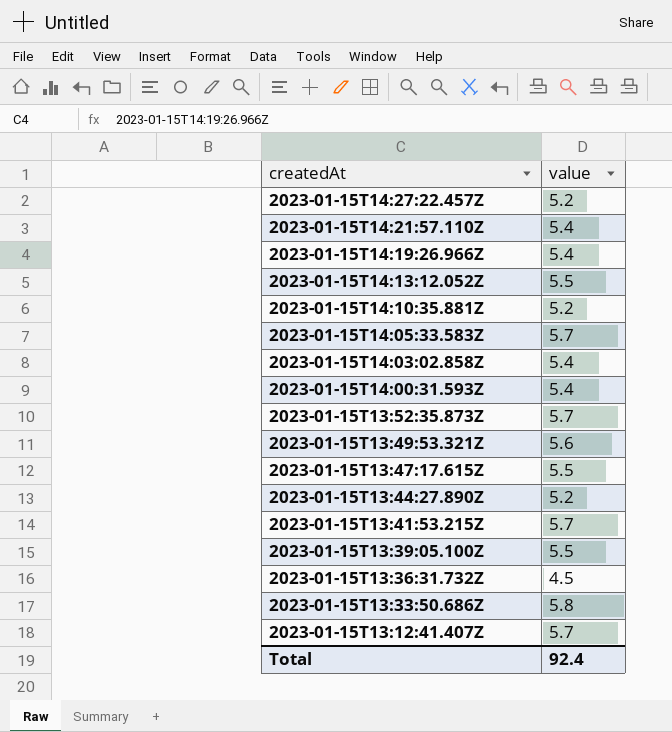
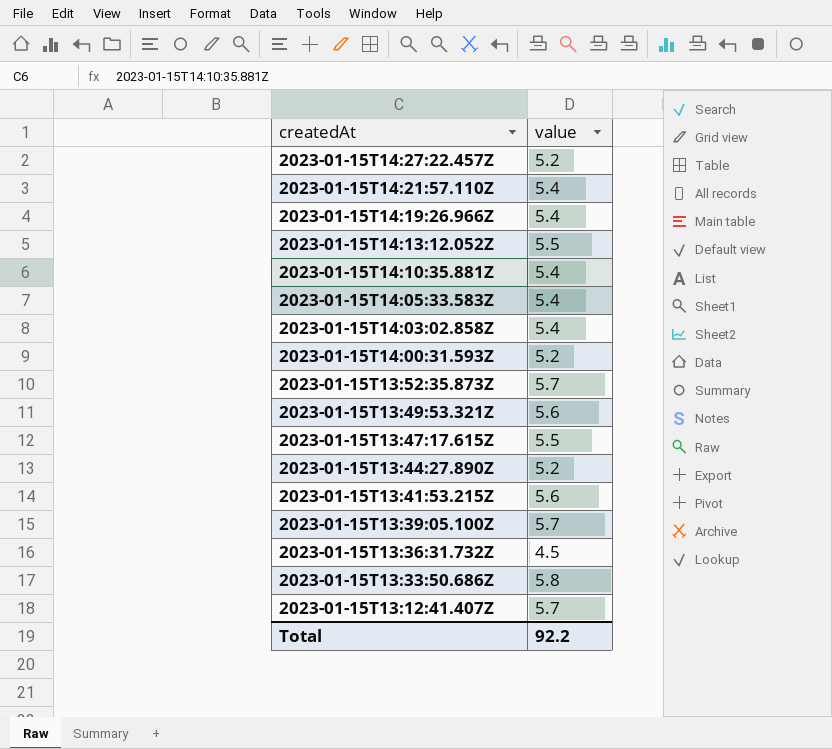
2023-01-15T14:10:35.881Z | value: 5.2 -> 5.4
2023-01-15T14:05:33.583Z | value: 5.7 -> 5.4
2023-01-15T14:00:31.593Z | value: 5.4 -> 5.2
2023-01-15T13:41:53.215Z | value: 5.7 -> 5.6
2023-01-15T13:39:05.100Z | value: 5.5 -> 5.7
Total | value: 92.4 -> 92.2

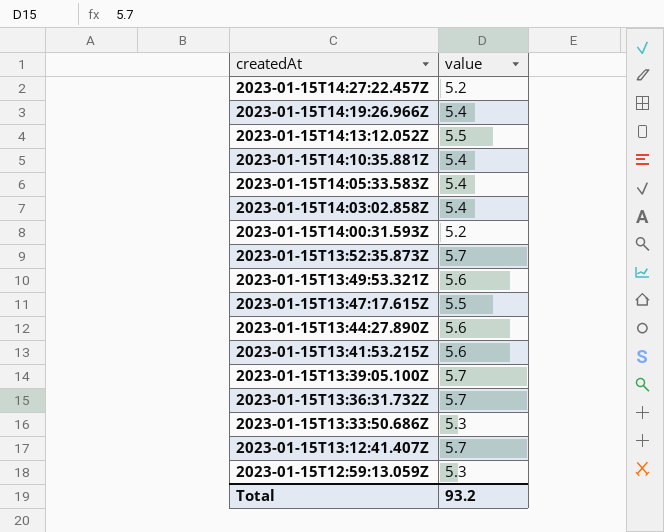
row 2023-01-15T14:21:57.110Z: 5.4 -> none
2023-01-15T13:44:27.890Z | value: 5.2 -> 5.6
2023-01-15T13:36:31.732Z | value: 4.5 -> 5.7
2023-01-15T13:33:50.686Z | value: 5.8 -> 5.3
row 2023-01-15T12:59:13.059Z: none -> 5.3
Total | value: 92.2 -> 93.2

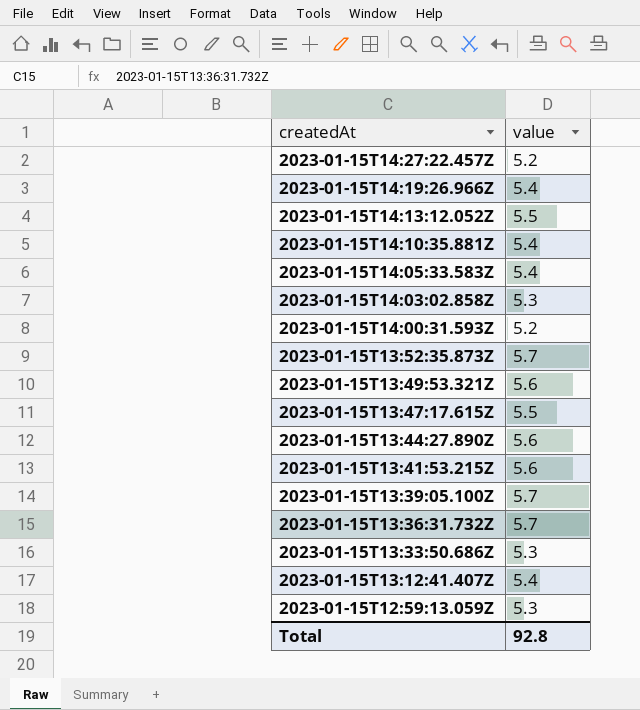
2023-01-15T14:03:02.858Z | value: 5.4 -> 5.3
2023-01-15T13:12:41.407Z | value: 5.7 -> 5.4
Total | value: 93.2 -> 92.8

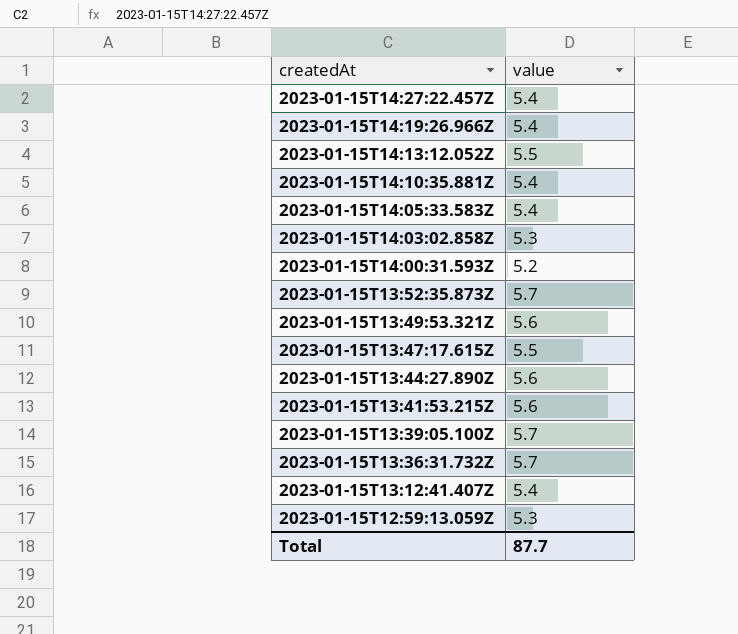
row 2023-01-15T13:33:50.686Z: 5.3 -> none
2023-01-15T14:27:22.457Z | value: 5.2 -> 5.4
Total | value: 92.8 -> 87.7

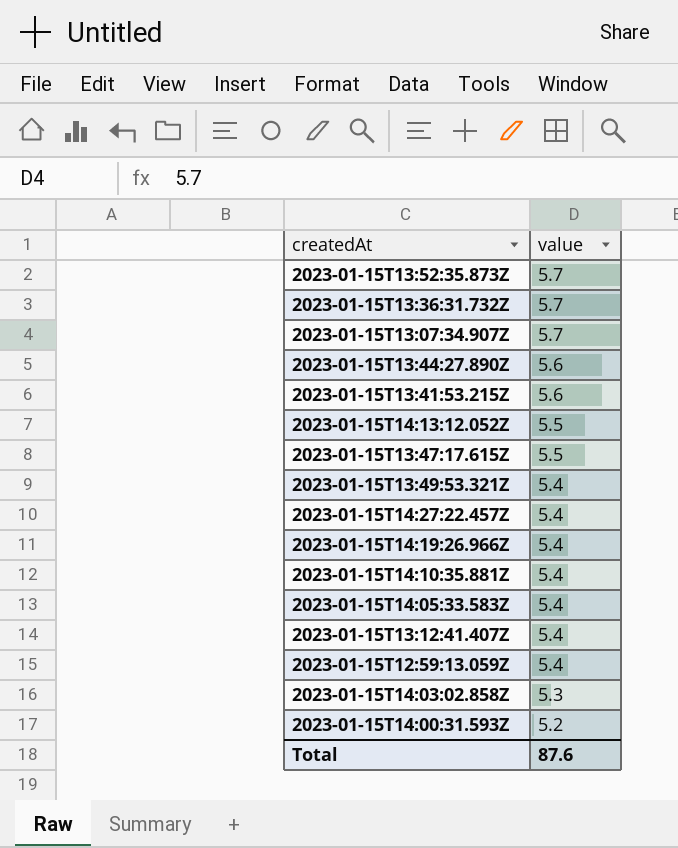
row order: createdAt descending -> value descending
row 2023-01-15T13:39:05.100Z: 5.7 -> none
row 2023-01-15T13:07:34.907Z: none -> 5.7
2023-01-15T13:49:53.321Z | value: 5.6 -> 5.4
2023-01-15T12:59:13.059Z | value: 5.3 -> 5.4
Total | value: 87.7 -> 87.6

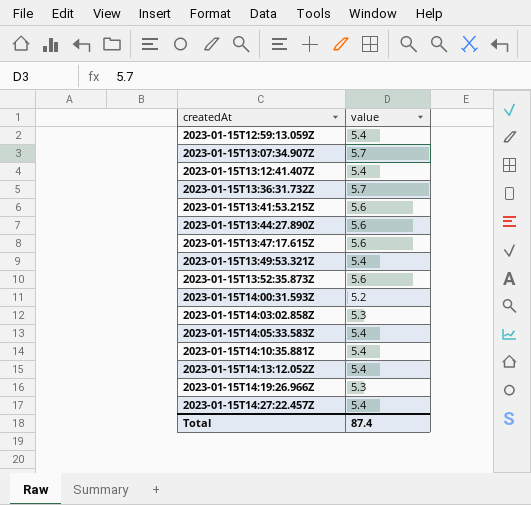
row order: value descending -> createdAt ascending
2023-01-15T13:47:17.615Z | value: 5.5 -> 5.6
2023-01-15T13:52:35.873Z | value: 5.7 -> 5.6
2023-01-15T14:13:12.052Z | value: 5.5 -> 5.4
2023-01-15T14:19:26.966Z | value: 5.4 -> 5.3
Total | value: 87.6 -> 87.4

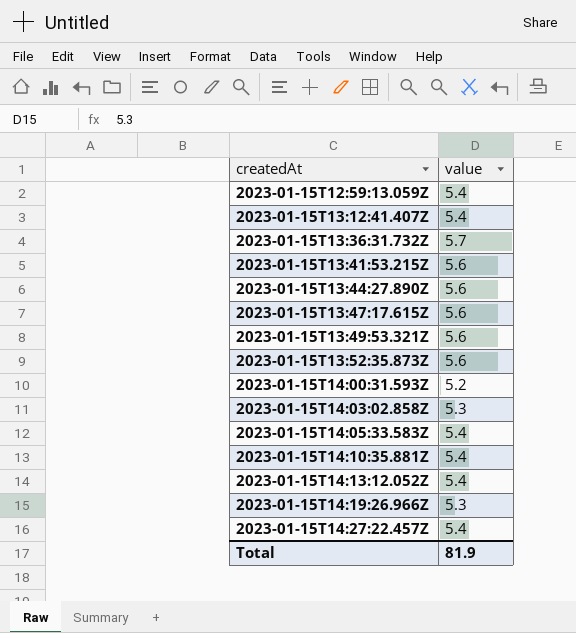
row 2023-01-15T13:07:34.907Z: 5.7 -> none
2023-01-15T13:49:53.321Z | value: 5.4 -> 5.6
Total | value: 87.4 -> 81.9

